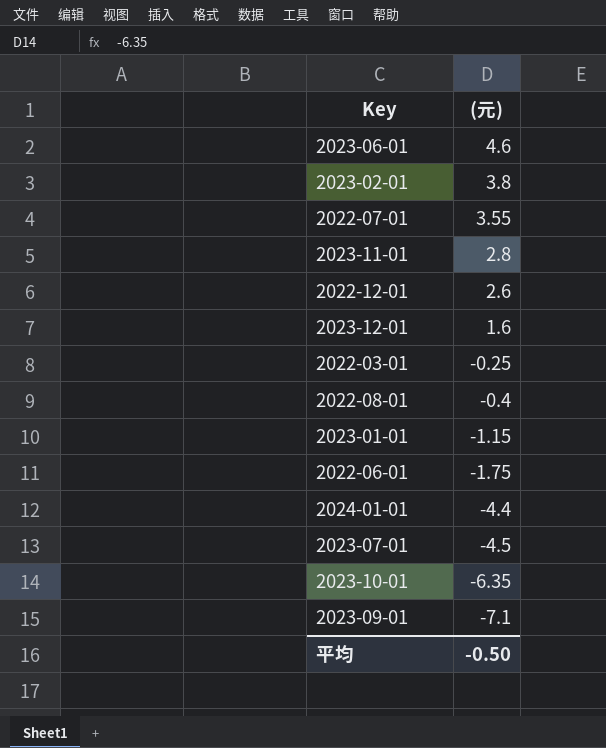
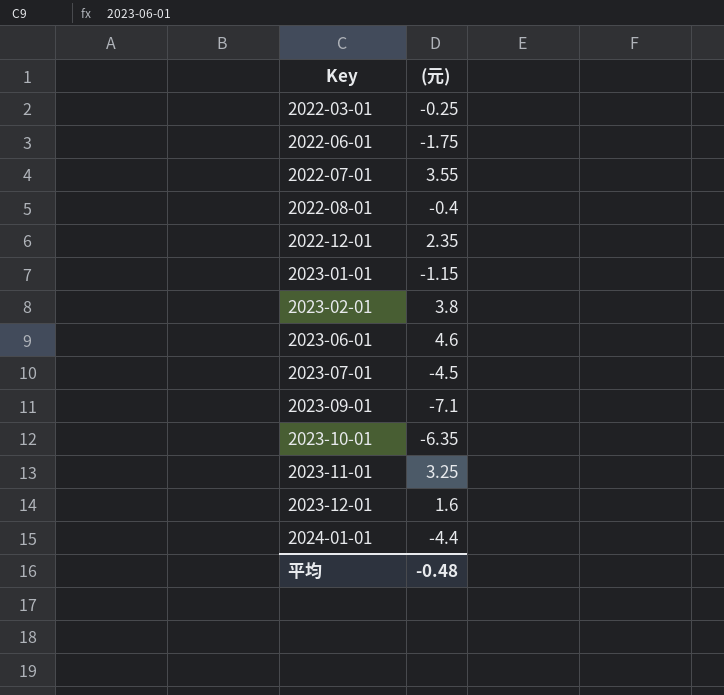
row order: (元) descending -> Key ascending
2022-12-01 | (元): 2.6 -> 2.35
2023-11-01 | (元): 2.8 -> 3.25
平均 | (元): -0.50 -> -0.48

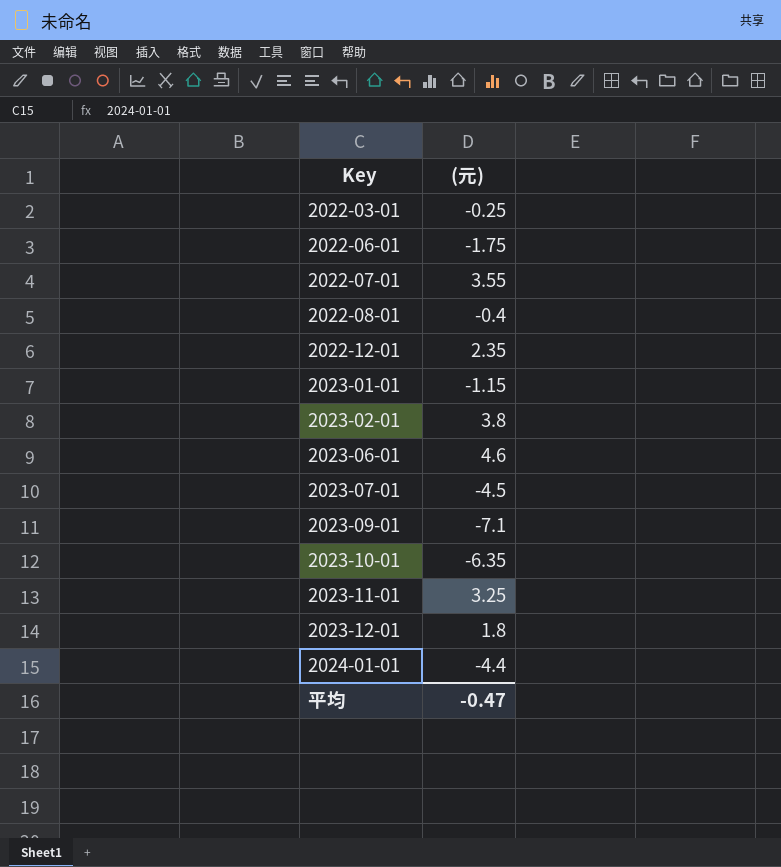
2023-12-01 | (元): 1.6 -> 1.8
平均 | (元): -0.48 -> -0.47

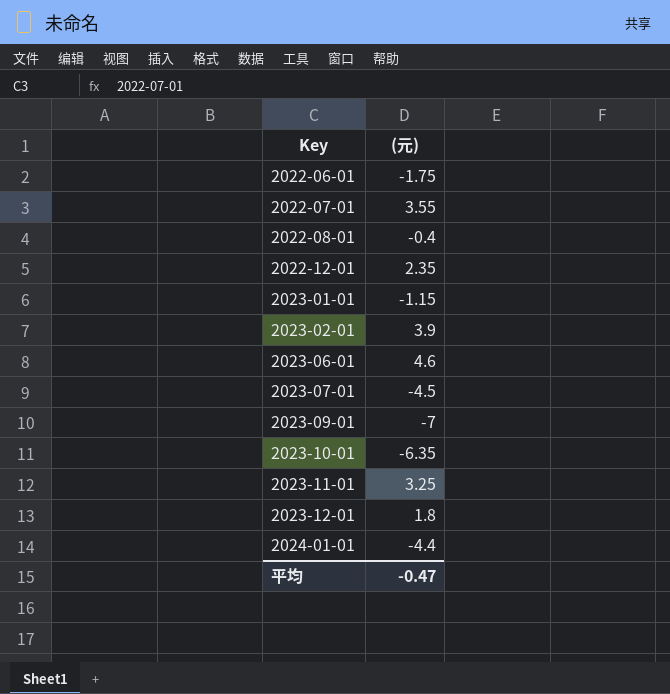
row 2022-03-01: -0.25 -> none
2023-02-01 | (元): 3.8 -> 3.9
2023-09-01 | (元): -7.1 -> -7

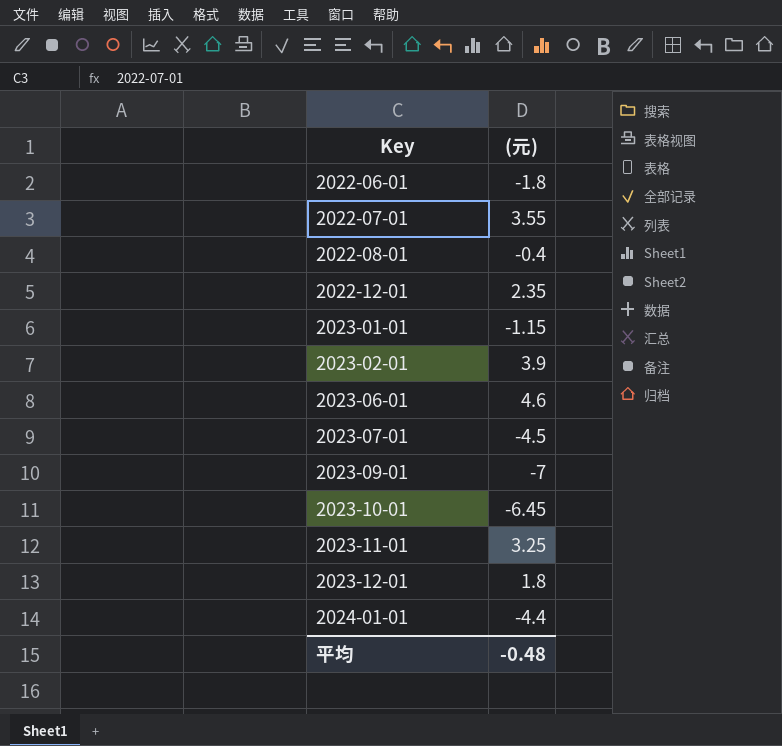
2022-06-01 | (元): -1.75 -> -1.8
2023-10-01 | (元): -6.35 -> -6.45
平均 | (元): -0.47 -> -0.48

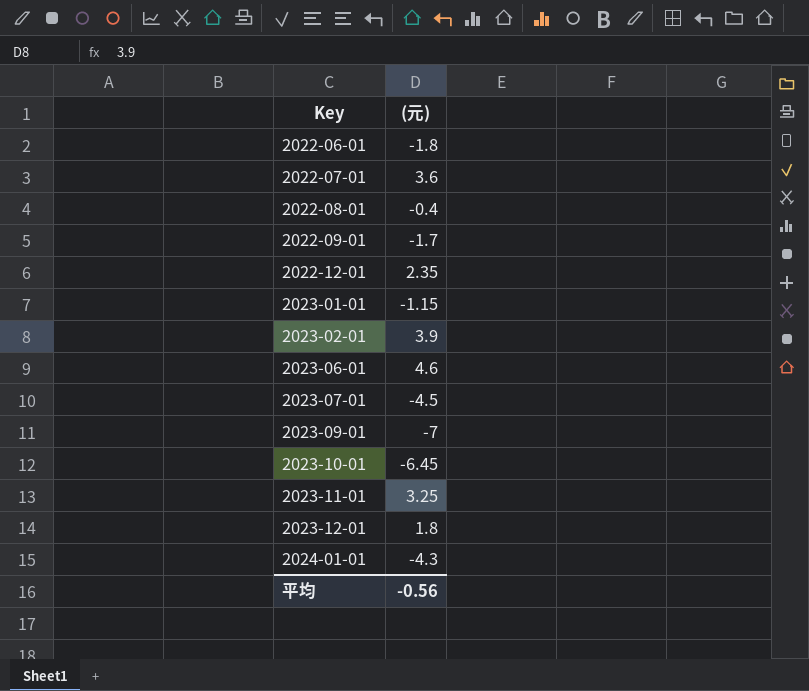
2022-07-01 | (元): 3.55 -> 3.6
row 2022-09-01: none -> -1.7
2024-01-01 | (元): -4.4 -> -4.3
平均 | (元): -0.48 -> -0.56

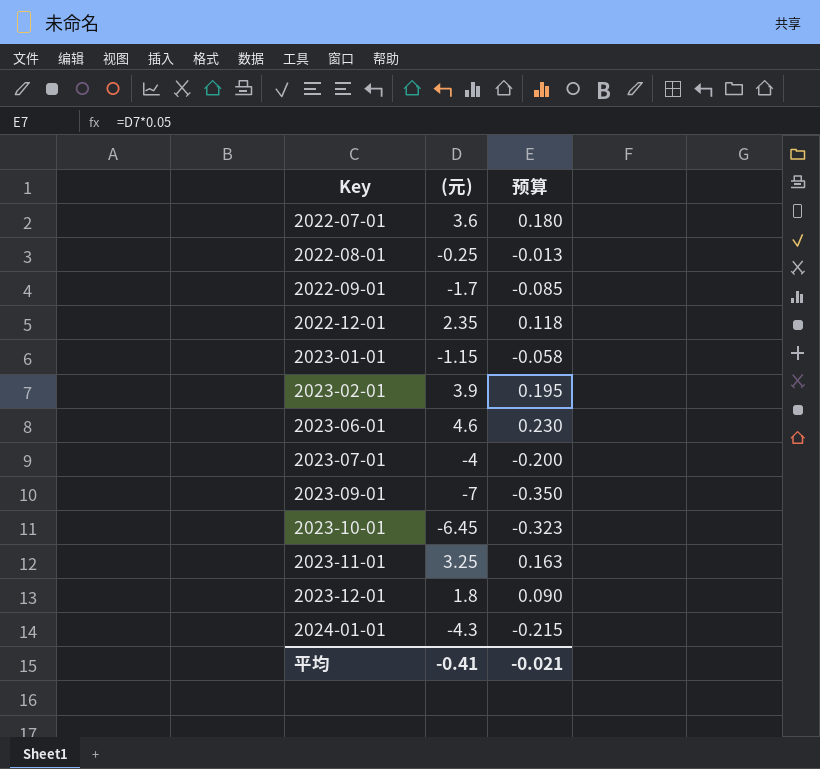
column 预算 | formula: none -> [(元)] * 0.05
row 2022-06-01: -1.8 -> none
2022-08-01 | (元): -0.4 -> -0.25
2023-07-01 | (元): -4.5 -> -4
平均 | (元): -0.56 -> -0.41

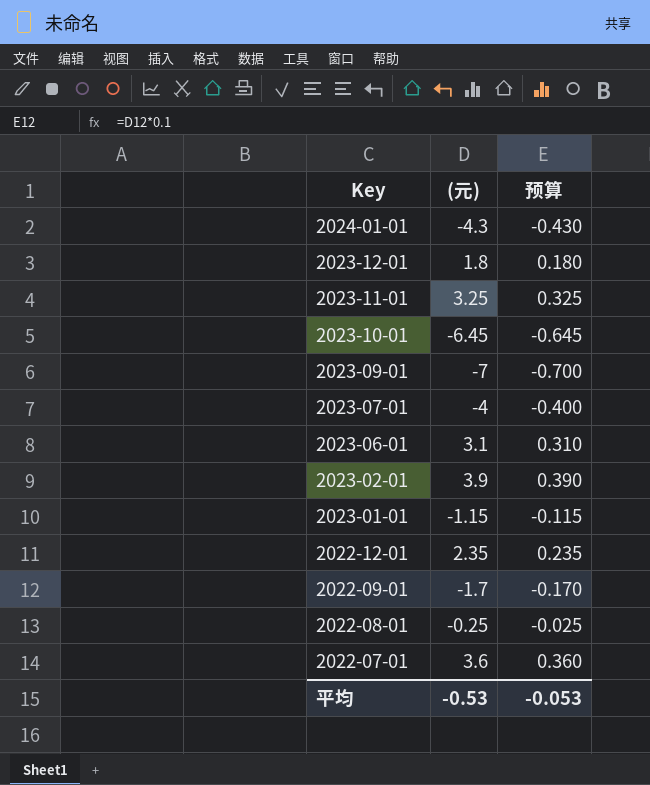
row order: Key ascending -> Key descending
column 预算 | formula: [(元)] * 0.05 -> [(元)] * 0.1
2023-06-01 | (元): 4.6 -> 3.1
平均 | (元): -0.41 -> -0.53
平均 | 预算: -0.021 -> -0.053

